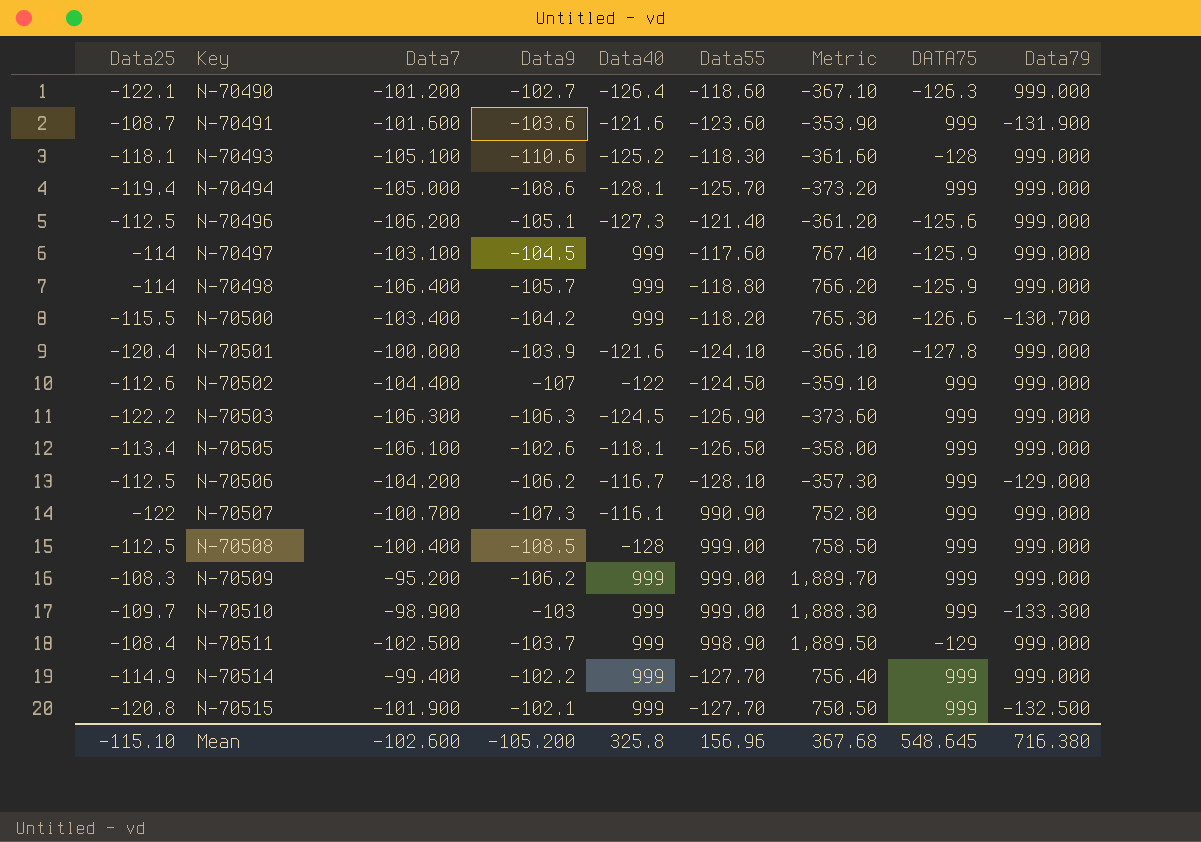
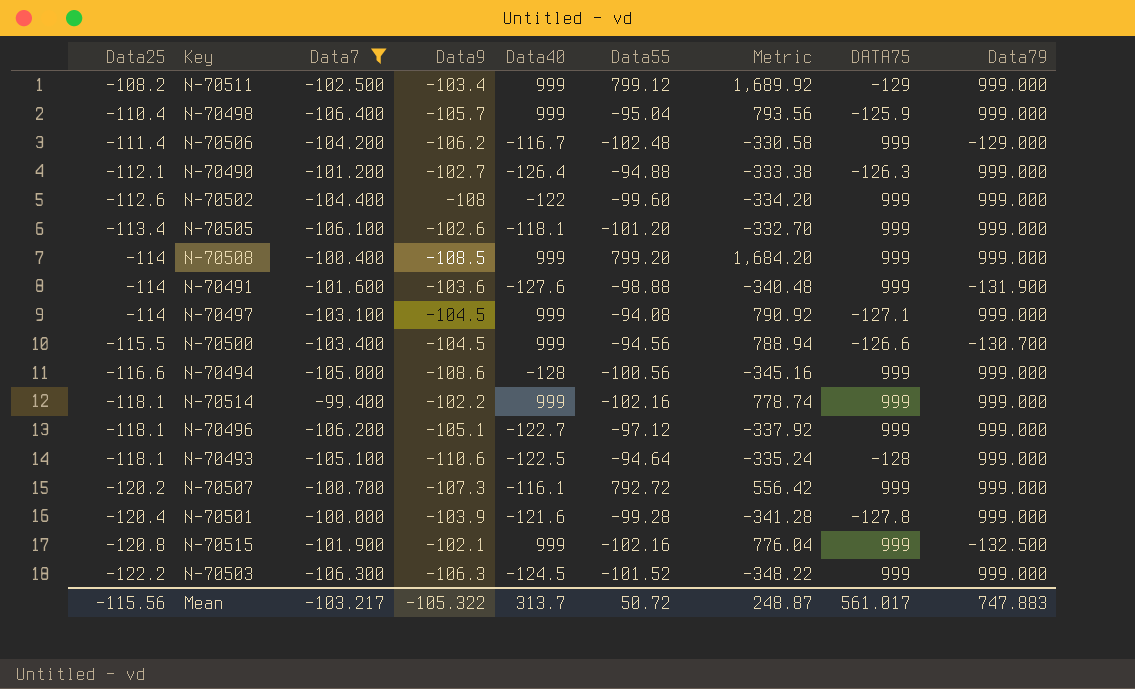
filter: none -> Data7 <= -99.400
row order: Key ascending -> Data25 descending
N-70511 | Data25: -108.4 -> -108.2
N-70511 | Data9: -103.7 -> -103.4
N-70511 | Data55: 998.90 -> 799.12
N-70511 | Metric: 1,889.50 -> 1,689.92
N-70498 | Data25: -114 -> -110.4
N-70498 | Data55: -118.80 -> -95.04
N-70498 | Metric: 766.20 -> 793.56
N-70506 | Data25: -112.5 -> -111.4
N-70506 | Data55: -128.10 -> -102.48
N-70506 | Metric: -357.30 -> -330.58
N-70490 | Data25: -122.1 -> -112.1
N-70490 | Data55: -118.60 -> -94.88
N-70490 | Metric: -367.10 -> -333.38
N-70502 | Data9: -107 -> -108
N-70502 | Data55: -124.50 -> -99.60
N-70502 | Metric: -359.10 -> -334.20
N-70505 | Data55: -126.50 -> -101.20
N-70505 | Metric: -358.00 -> -332.70
N-70508 | Data25: -112.5 -> -114
N-70508 | Data40: -128 -> 999
N-70508 | Data55: 999.00 -> 799.20
N-70508 | Metric: 758.50 -> 1,684.20
N-70491 | Data25: -108.7 -> -114
N-70491 | Data40: -121.6 -> -127.6
N-70491 | Data55: -123.60 -> -98.88
N-70491 | Metric: -353.90 -> -340.48
N-70497 | Data55: -117.60 -> -94.08
N-70497 | Metric: 767.40 -> 790.92
N-70497 | DATA75: -125.9 -> -127.1
N-70500 | Data9: -104.2 -> -104.5
N-70500 | Data55: -118.20 -> -94.56
N-70500 | Metric: 765.30 -> 788.94
N-70494 | Data25: -119.4 -> -116.6
N-70494 | Data40: -128.1 -> -128
N-70494 | Data55: -125.70 -> -100.56
N-70494 | Metric: -373.20 -> -345.16
N-70514 | Data25: -114.9 -> -118.1
N-70514 | Data55: -127.70 -> -102.16
N-70514 | Metric: 756.40 -> 778.74
N-70496 | Data25: -112.5 -> -118.1
N-70496 | Data40: -127.3 -> -122.7
N-70496 | Data55: -121.40 -> -97.12
N-70496 | Metric: -361.20 -> -337.92
N-70496 | DATA75: -125.6 -> 999
N-70493 | Data40: -125.2 -> -122.5
N-70493 | Data55: -118.30 -> -94.64
N-70493 | Metric: -361.60 -> -335.24
N-70507 | Data25: -122 -> -120.2
N-70507 | Data55: 990.90 -> 792.72
N-70507 | Metric: 752.80 -> 556.42
N-70501 | Data55: -124.10 -> -99.28
N-70501 | Metric: -366.10 -> -341.28
N-70515 | Data55: -127.70 -> -102.16
N-70515 | Metric: 750.50 -> 776.04
N-70503 | Data55: -126.90 -> -101.52
N-70503 | Metric: -373.60 -> -348.22
Mean | Data25: -115.10 -> -115.56
Mean | Data7: -102.600 -> -103.217
Mean | Data9: -105.200 -> -105.322
Mean | Data40: 325.8 -> 313.7
Mean | Data55: 156.96 -> 50.72
Mean | Metric: 367.68 -> 248.87
Mean | DATA75: 548.645 -> 561.017
Mean | Data79: 716.380 -> 747.883

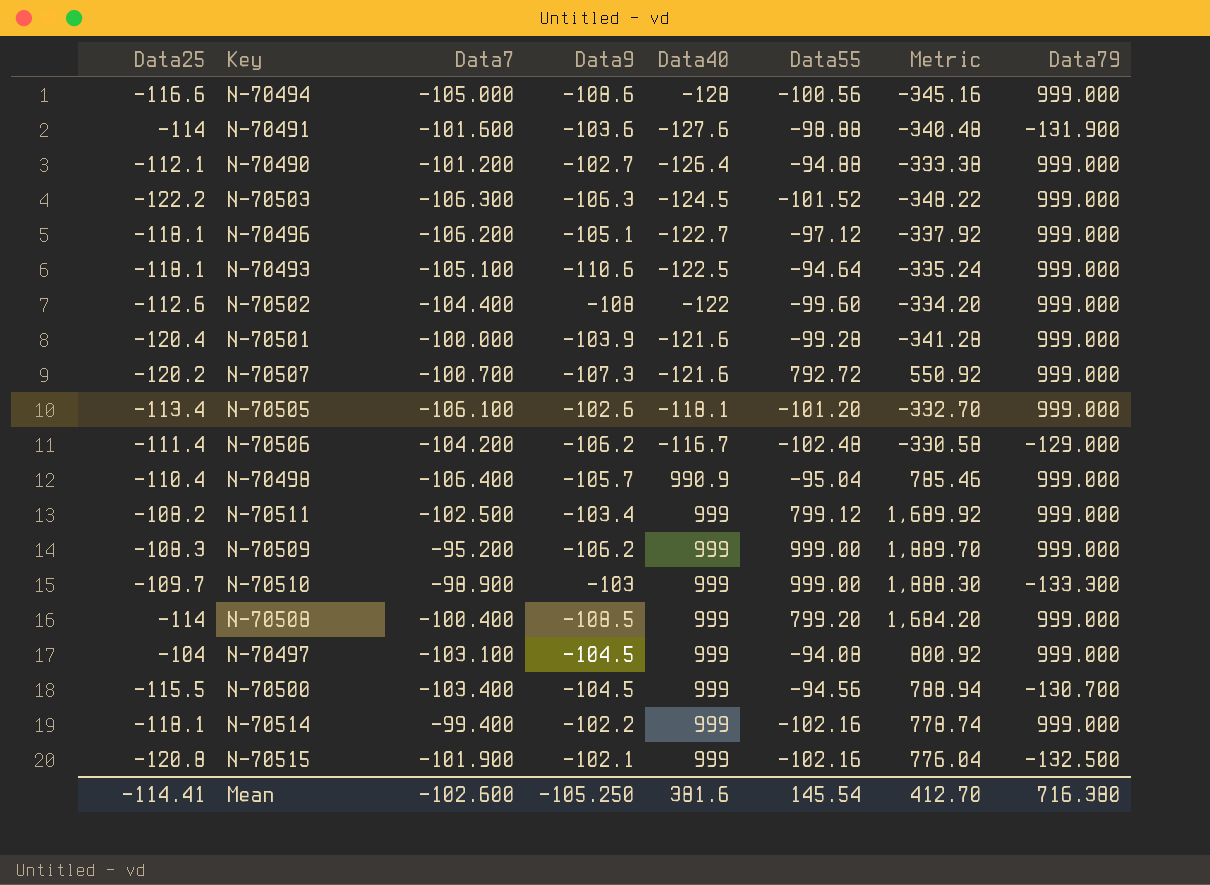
filter: Data7 <= -99.400 -> none
row order: Data25 descending -> Data40 ascending
column DATA75 | position: 8 -> none
N-70507 | Data40: -116.1 -> -121.6
N-70507 | Metric: 556.42 -> 550.92
N-70498 | Data40: 999 -> 990.9
N-70498 | Metric: 793.56 -> 785.46
N-70497 | Data25: -114 -> -104
N-70497 | Metric: 790.92 -> 800.92
Mean | Data25: -115.56 -> -114.41
Mean | Data7: -103.217 -> -102.600
Mean | Data9: -105.322 -> -105.250
Mean | Data40: 313.7 -> 381.6
Mean | Data55: 50.72 -> 145.54
Mean | Metric: 248.87 -> 412.70
Mean | Data79: 747.883 -> 716.380

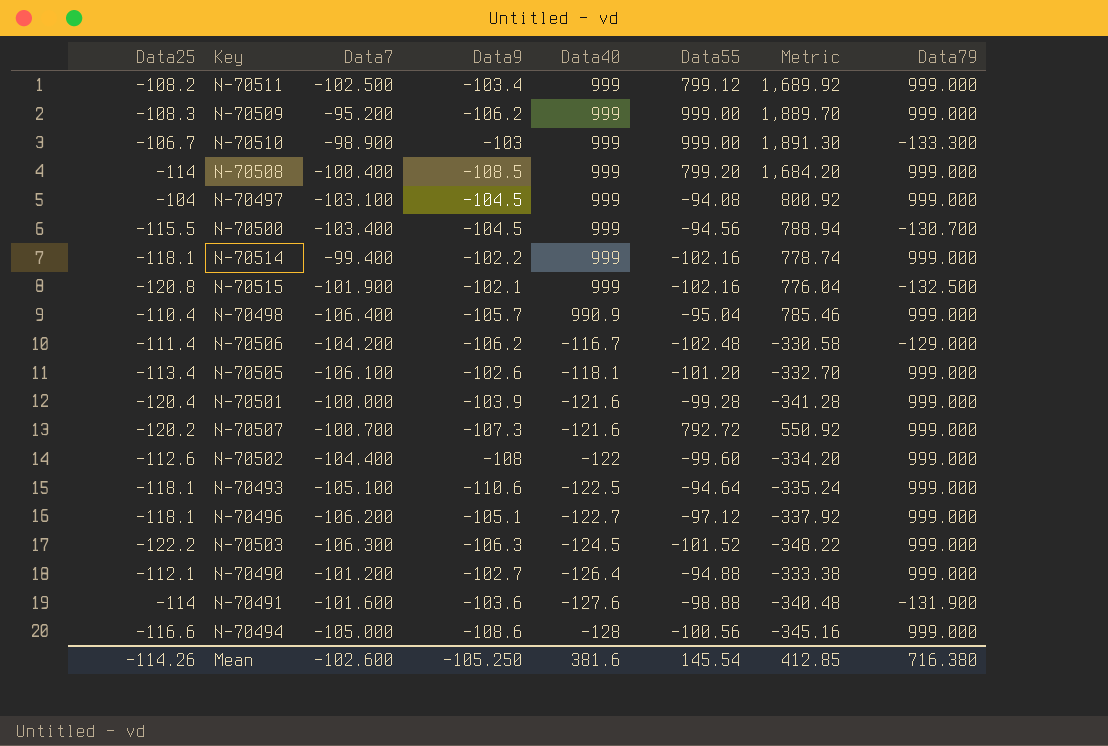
row order: Data40 ascending -> Data40 descending
N-70510 | Data25: -109.7 -> -106.7
N-70510 | Metric: 1,888.30 -> 1,891.30
Mean | Data25: -114.41 -> -114.26
Mean | Metric: 412.70 -> 412.85

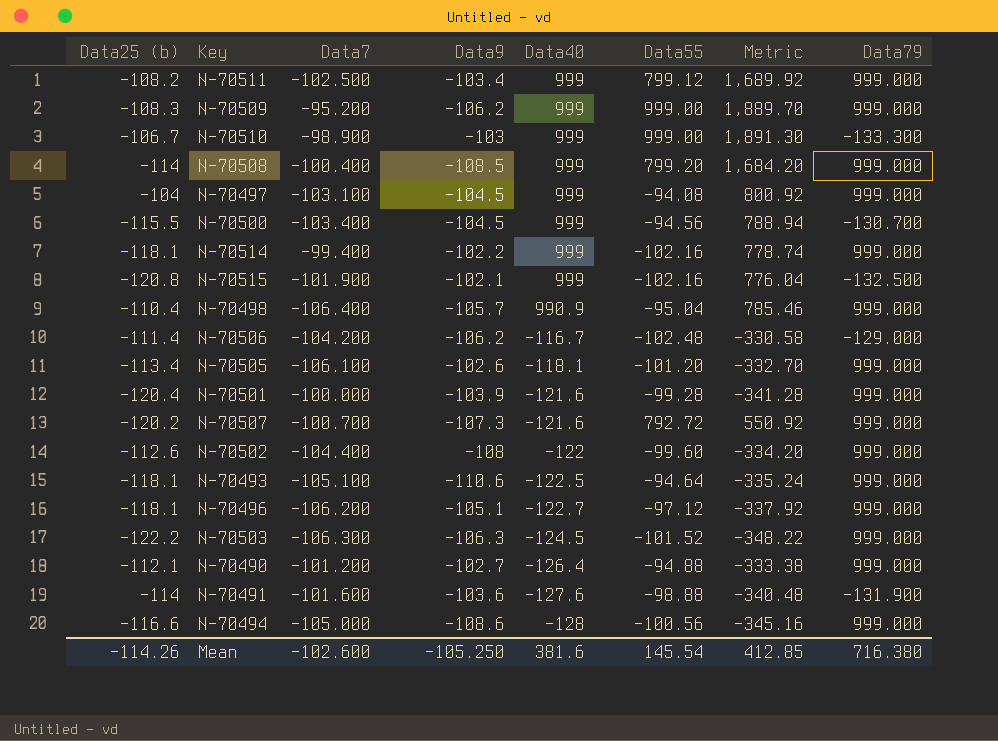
column name: Data25 -> Data25 (b)

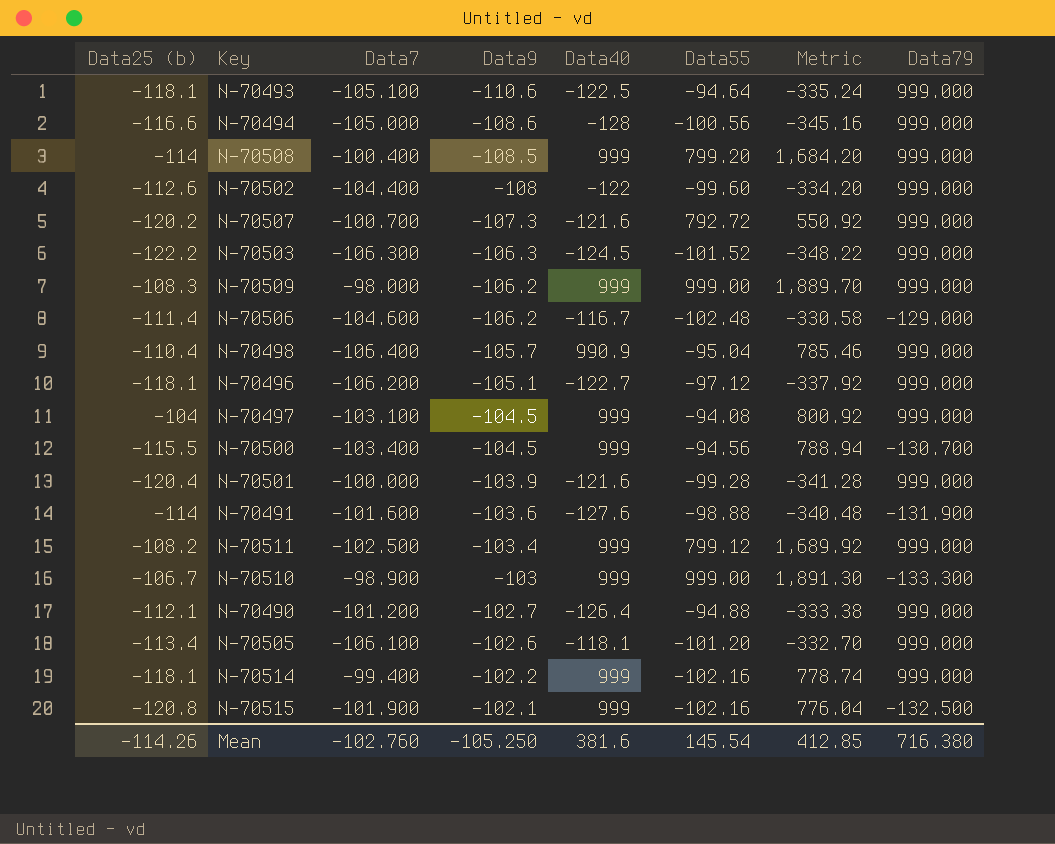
row order: Data40 descending -> Data9 ascending
N-70509 | Data7: -95.200 -> -98.000
N-70506 | Data7: -104.200 -> -104.600
Mean | Data7: -102.600 -> -102.760

